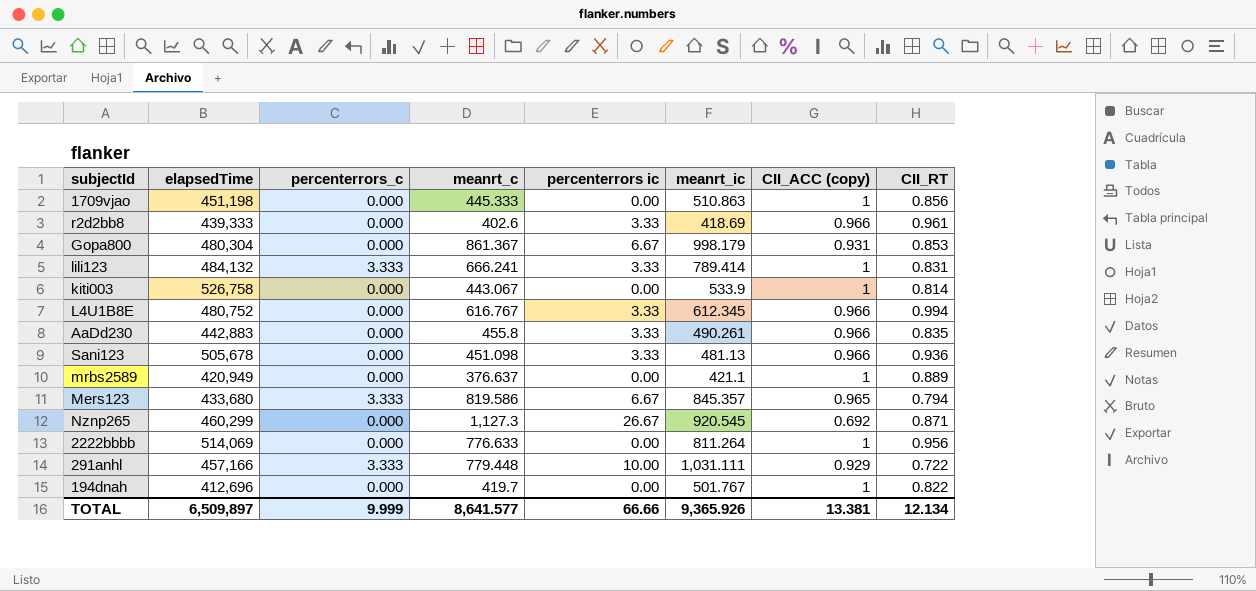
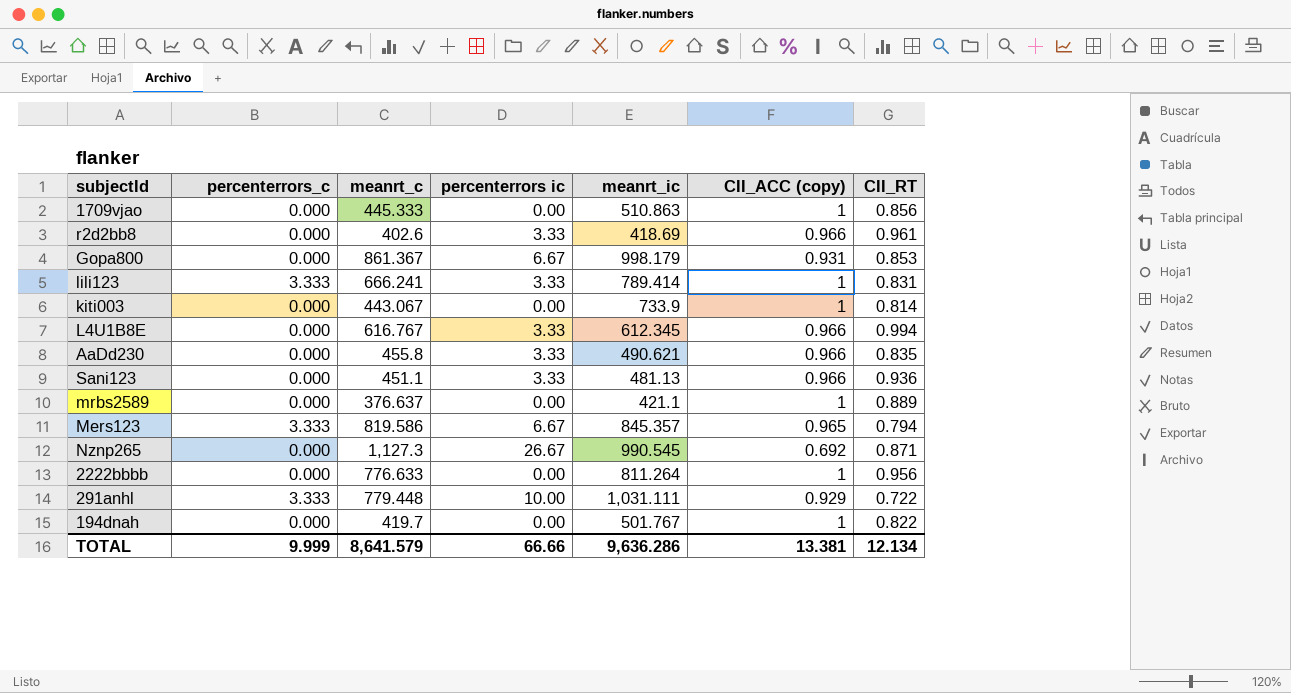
column elapsedTime | position: 2 -> none
kiti003 | meanrt_ic: 533.9 -> 733.9
AaDd230 | meanrt_ic: 490.261 -> 490.621
Sani123 | meanrt_c: 451.098 -> 451.1
Nznp265 | meanrt_ic: 920.545 -> 990.545
TOTAL | meanrt_c: 8,641.577 -> 8,641.579
TOTAL | meanrt_ic: 9,365.926 -> 9,636.286

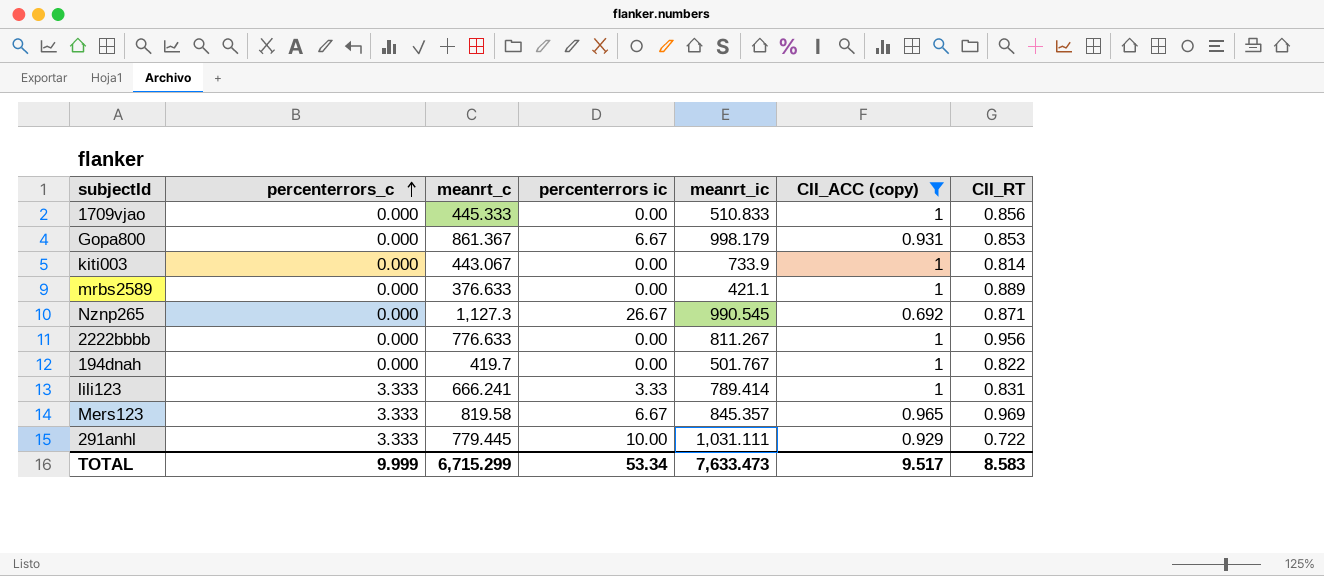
filter: none -> CII_ACC (copy) != 0.966
row order: none -> percenterrors_c ascending
1709vjao | meanrt_ic: 510.863 -> 510.833
mrbs2589 | meanrt_c: 376.637 -> 376.633
2222bbbb | meanrt_ic: 811.264 -> 811.267
Mers123 | meanrt_c: 819.586 -> 819.58
Mers123 | CII_RT: 0.794 -> 0.969
291anhl | meanrt_c: 779.448 -> 779.445
TOTAL | meanrt_c: 8,641.579 -> 6,715.299
TOTAL | percenterrors ic: 66.66 -> 53.34
TOTAL | meanrt_ic: 9,636.286 -> 7,633.473
TOTAL | CII_ACC (copy): 13.381 -> 9.517
TOTAL | CII_RT: 12.134 -> 8.583

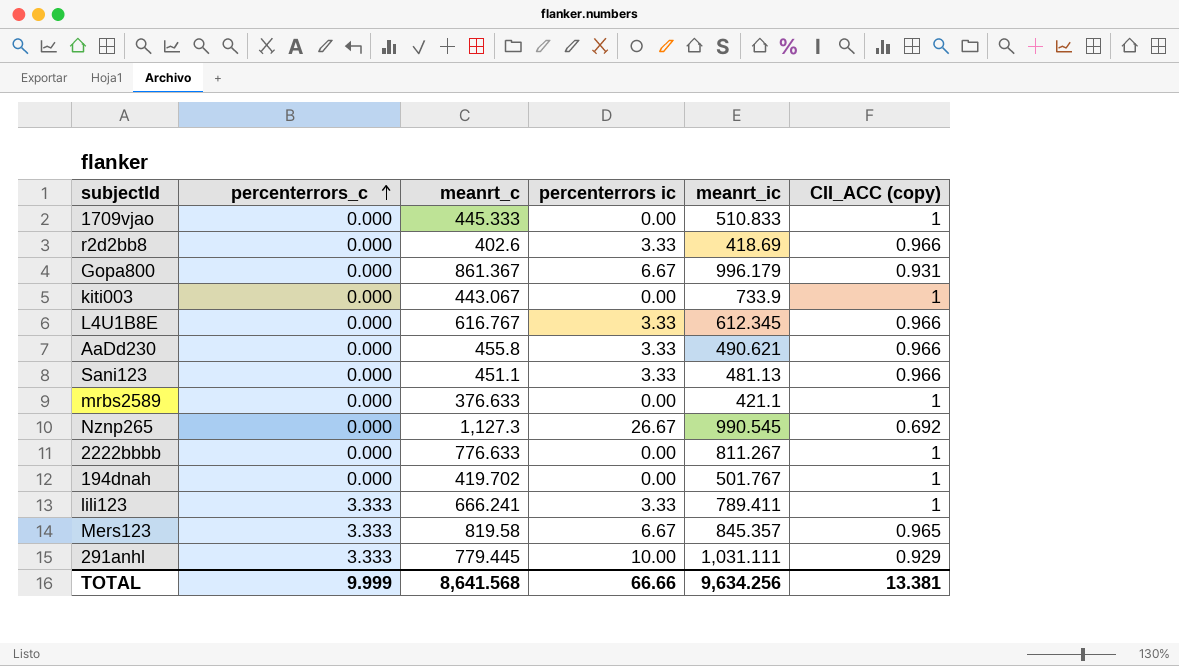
filter: CII_ACC (copy) != 0.966 -> none
column CII_RT | position: 7 -> none
Gopa800 | meanrt_ic: 998.179 -> 996.179
194dnah | meanrt_c: 419.7 -> 419.702
lili123 | meanrt_ic: 789.414 -> 789.411
TOTAL | meanrt_c: 6,715.299 -> 8,641.568
TOTAL | percenterrors ic: 53.34 -> 66.66
TOTAL | meanrt_ic: 7,633.473 -> 9,634.256
TOTAL | CII_ACC (copy): 9.517 -> 13.381

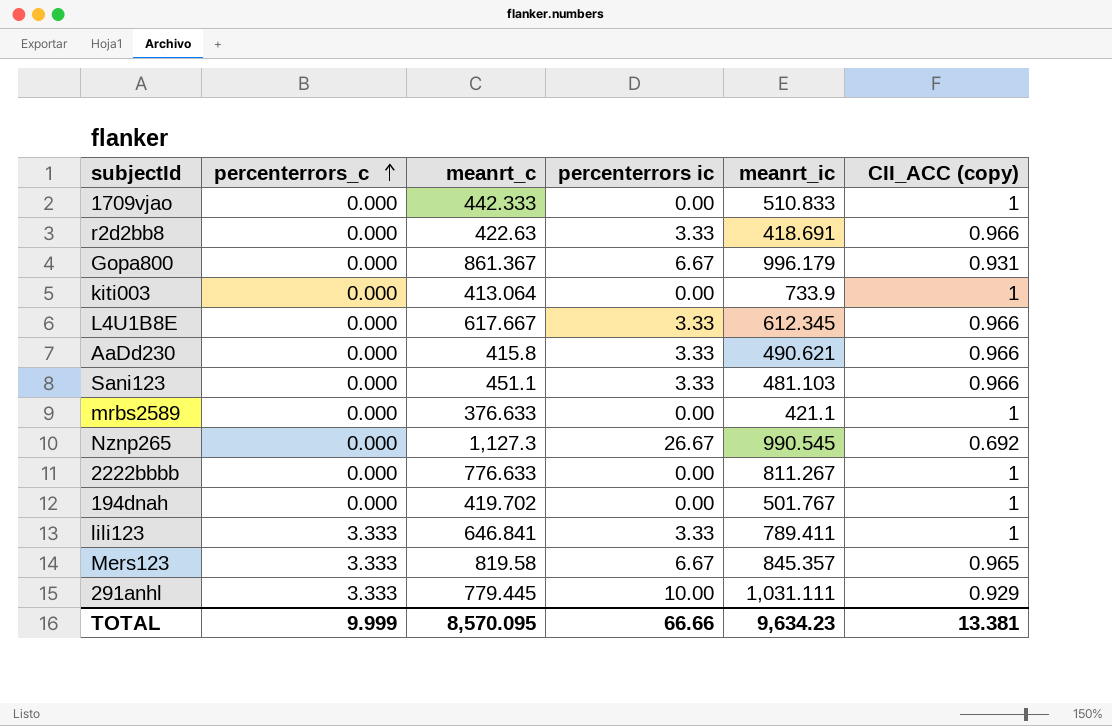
1709vjao | meanrt_c: 445.333 -> 442.333
r2d2bb8 | meanrt_c: 402.6 -> 422.63
r2d2bb8 | meanrt_ic: 418.69 -> 418.691
kiti003 | meanrt_c: 443.067 -> 413.064
L4U1B8E | meanrt_c: 616.767 -> 617.667
AaDd230 | meanrt_c: 455.8 -> 415.8
Sani123 | meanrt_ic: 481.13 -> 481.103
lili123 | meanrt_c: 666.241 -> 646.841
TOTAL | meanrt_c: 8,641.568 -> 8,570.095
TOTAL | meanrt_ic: 9,634.256 -> 9,634.23

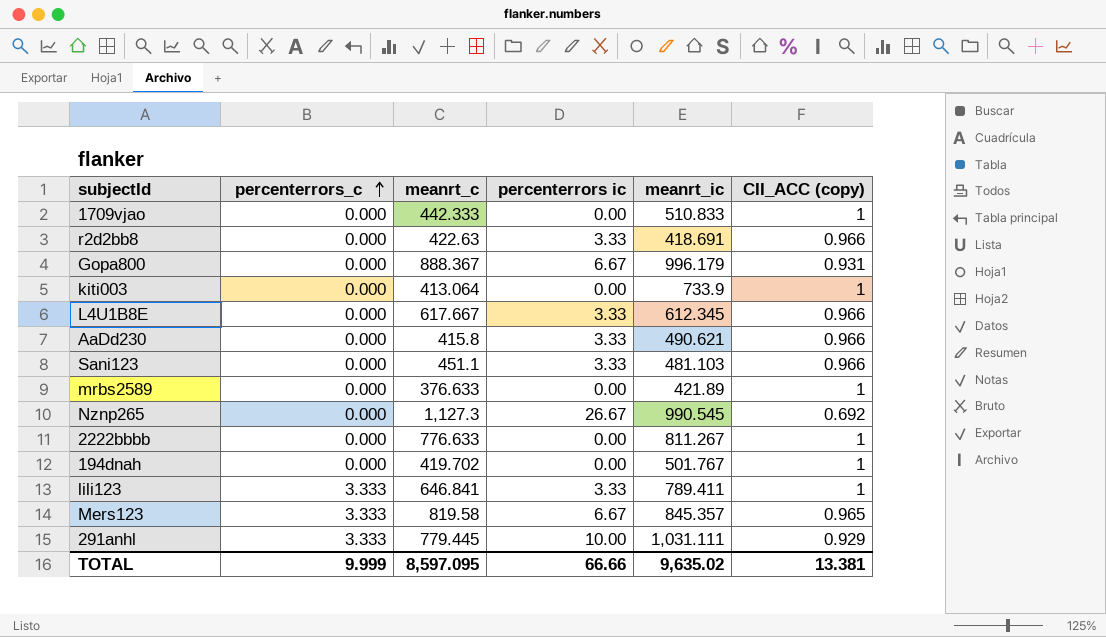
Gopa800 | meanrt_c: 861.367 -> 888.367
mrbs2589 | meanrt_ic: 421.1 -> 421.89
TOTAL | meanrt_c: 8,570.095 -> 8,597.095
TOTAL | meanrt_ic: 9,634.23 -> 9,635.02

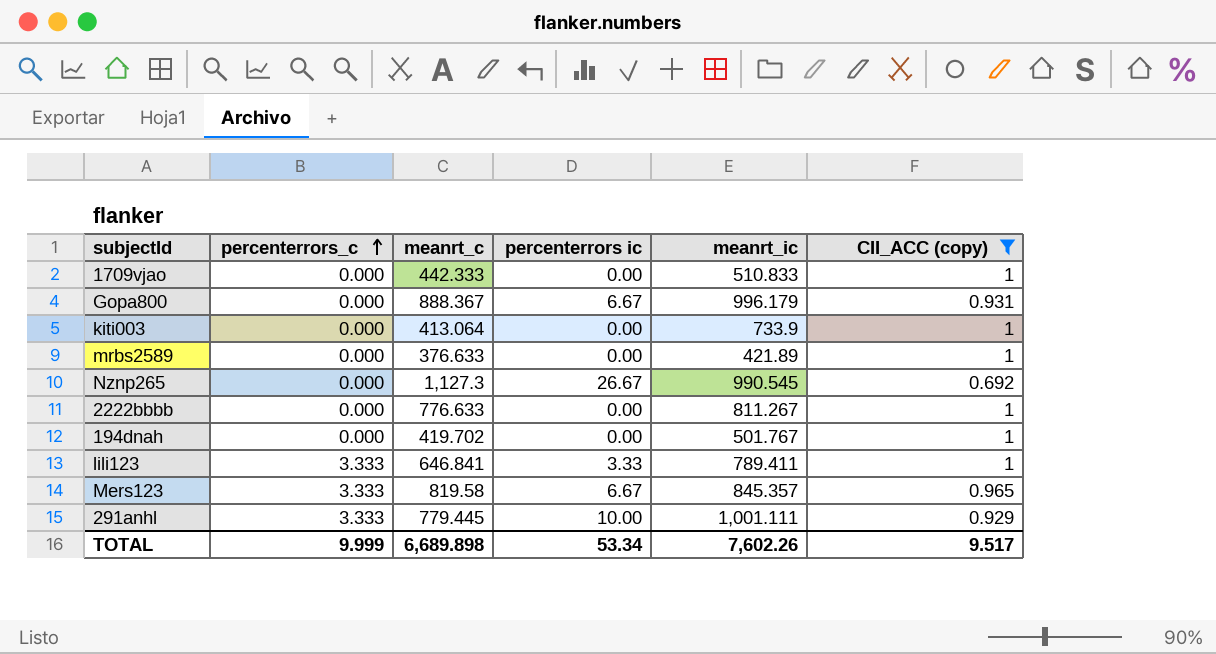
filter: none -> CII_ACC (copy) != 0.966
291anhl | meanrt_ic: 1,031.111 -> 1,001.111
TOTAL | meanrt_c: 8,597.095 -> 6,689.898
TOTAL | percenterrors ic: 66.66 -> 53.34
TOTAL | meanrt_ic: 9,635.02 -> 7,602.26
TOTAL | CII_ACC (copy): 13.381 -> 9.517

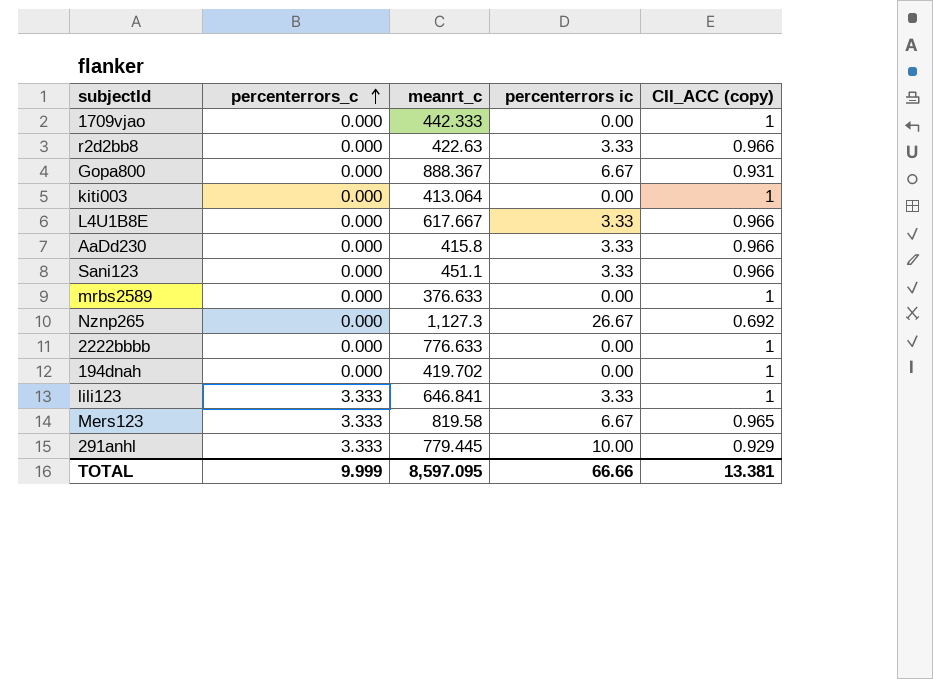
filter: CII_ACC (copy) != 0.966 -> none
column meanrt_ic | position: 5 -> none
TOTAL | meanrt_c: 6,689.898 -> 8,597.095
TOTAL | percenterrors ic: 53.34 -> 66.66
TOTAL | CII_ACC (copy): 9.517 -> 13.381

